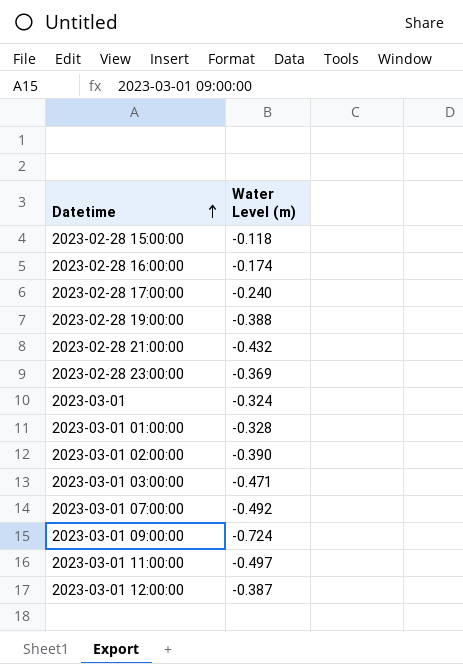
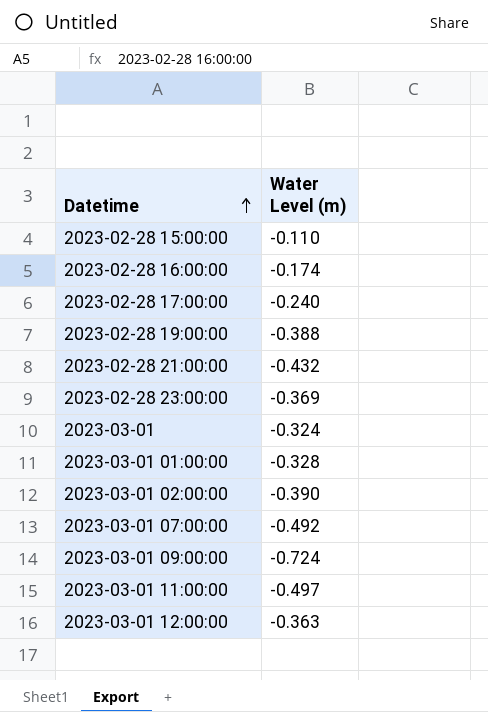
row 2023-03-01 03:00:00: -0.471 -> none
2023-02-28 15:00:00 | Water Level (m): -0.118 -> -0.110
2023-03-01 12:00:00 | Water Level (m): -0.387 -> -0.363

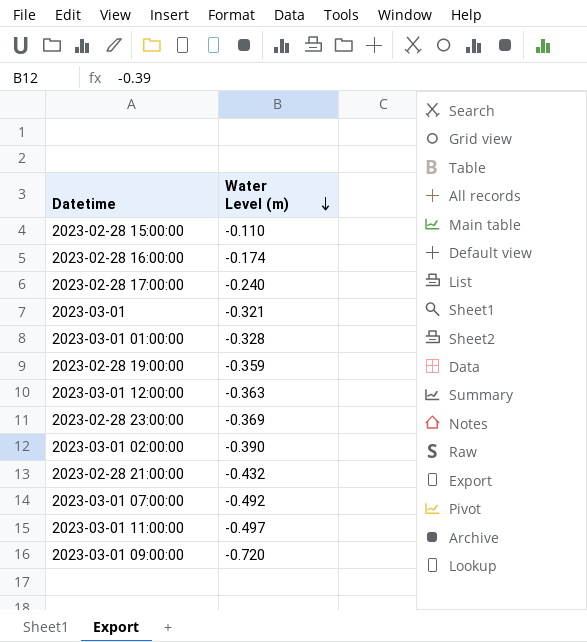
row order: Datetime ascending -> Water Level (m) descending
2023-03-01 | Water Level (m): -0.324 -> -0.321
2023-02-28 19:00:00 | Water Level (m): -0.388 -> -0.359
2023-03-01 09:00:00 | Water Level (m): -0.724 -> -0.720

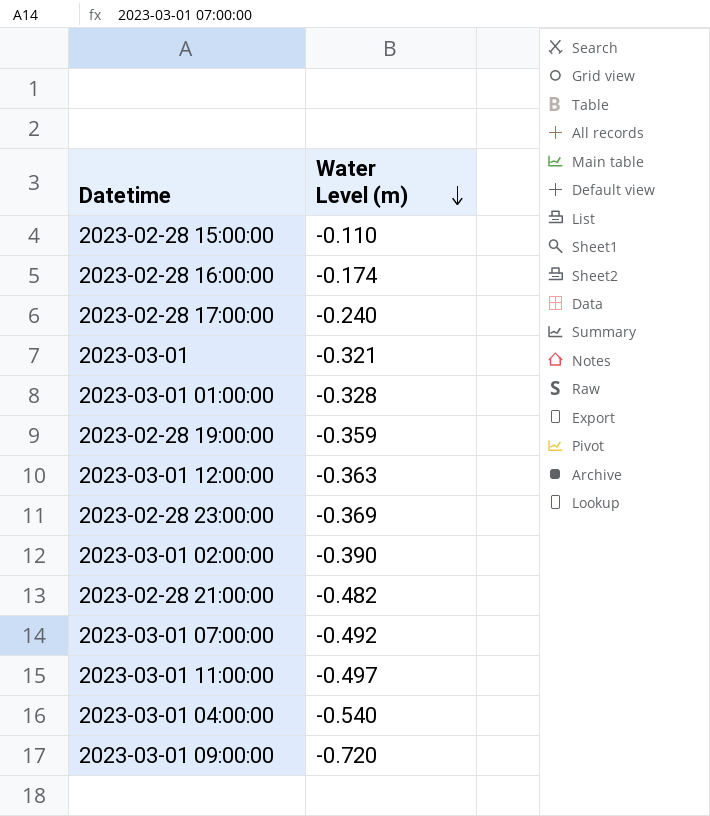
2023-02-28 21:00:00 | Water Level (m): -0.432 -> -0.482
row 2023-03-01 04:00:00: none -> -0.540

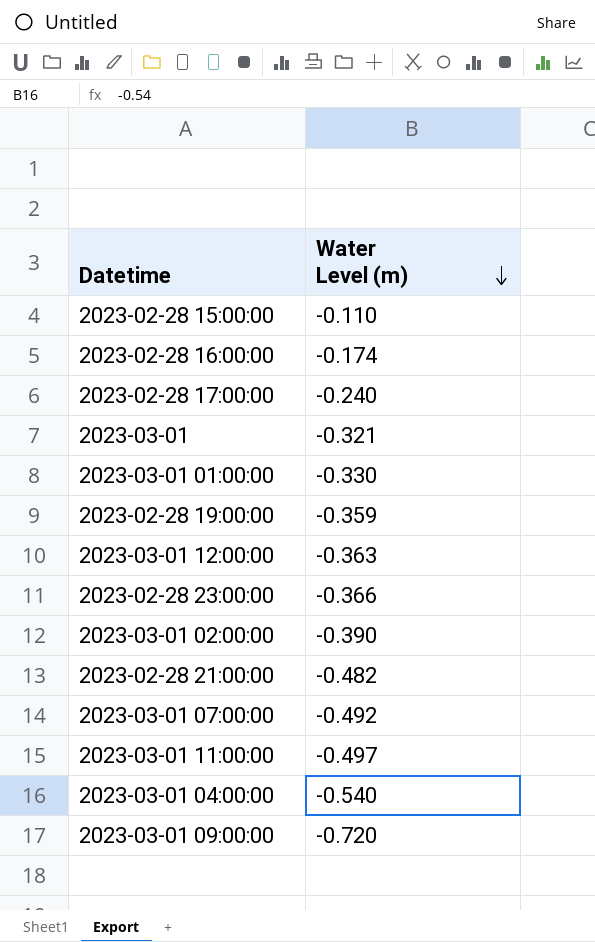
2023-03-01 01:00:00 | Water Level (m): -0.328 -> -0.330
2023-02-28 23:00:00 | Water Level (m): -0.369 -> -0.366

